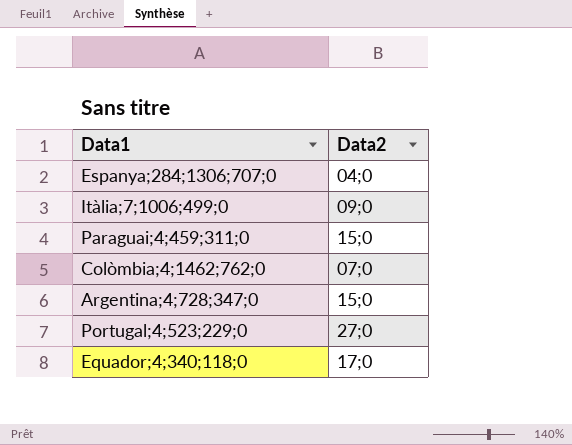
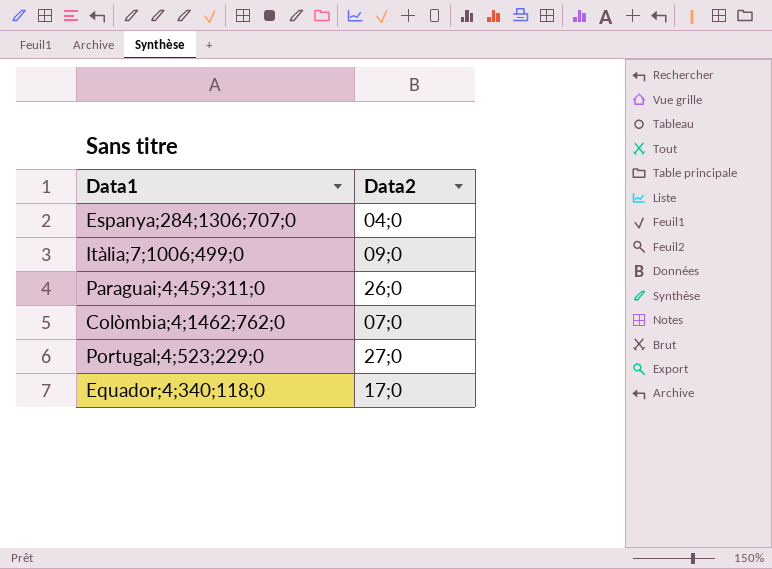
row Argentina;4;728;347;0: 15;0 -> none
Paraguai;4;459;311;0 | Data2: 15;0 -> 26;0

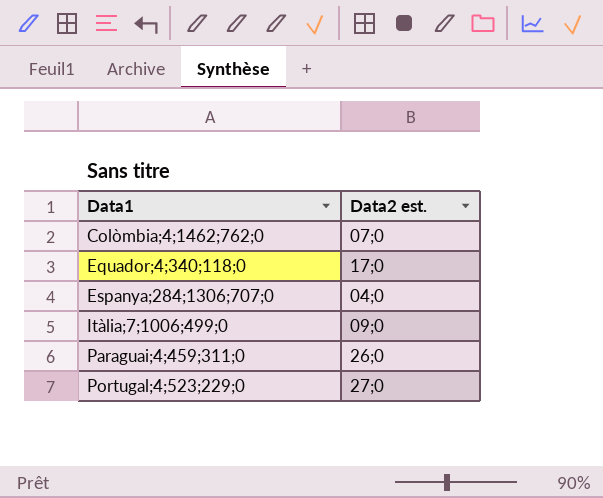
row order: none -> Data1 ascending
column name: Data2 -> Data2 est.

